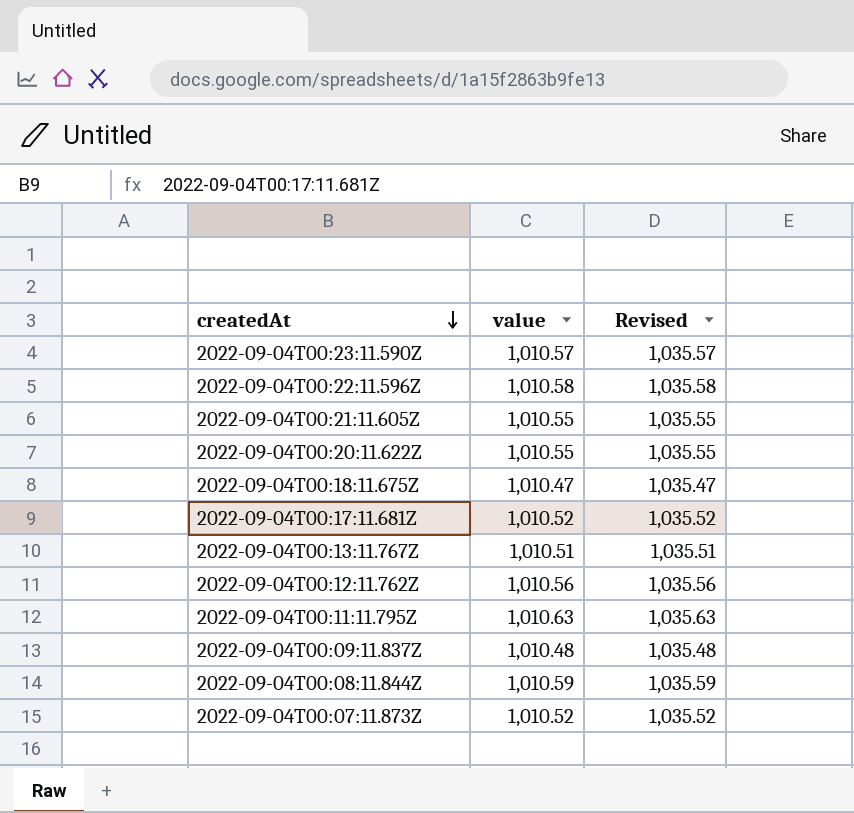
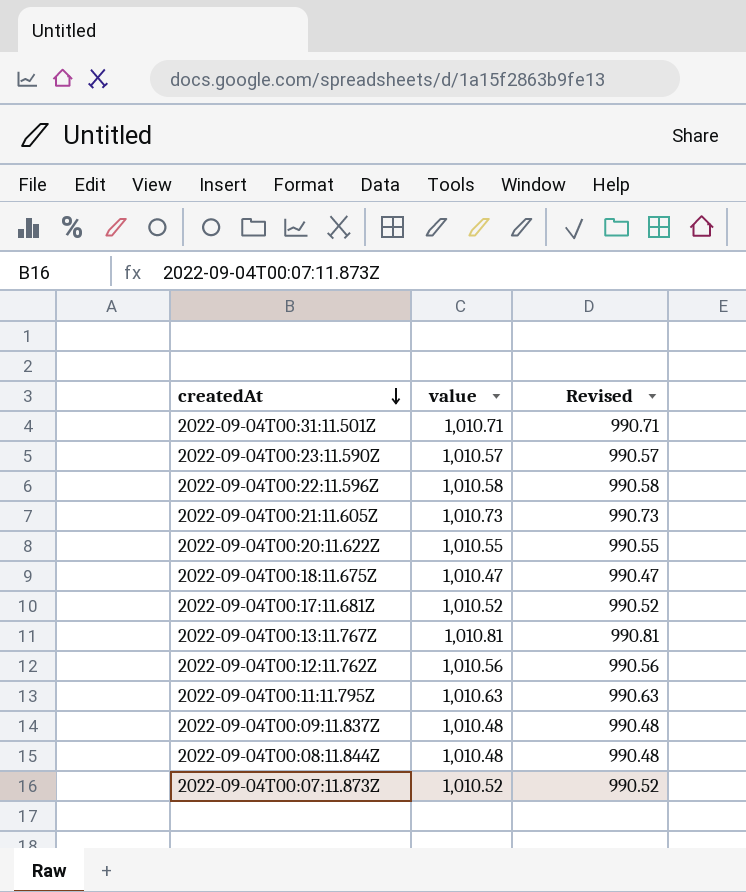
column Revised | formula: [value] + 25 -> [value] - 20
row 2022-09-04T00:31:11.501Z: none -> 1,010.71 | 990.71
2022-09-04T00:21:11.605Z | value: 1,010.55 -> 1,010.73
2022-09-04T00:13:11.767Z | value: 1,010.51 -> 1,010.81
2022-09-04T00:08:11.844Z | value: 1,010.59 -> 1,010.48

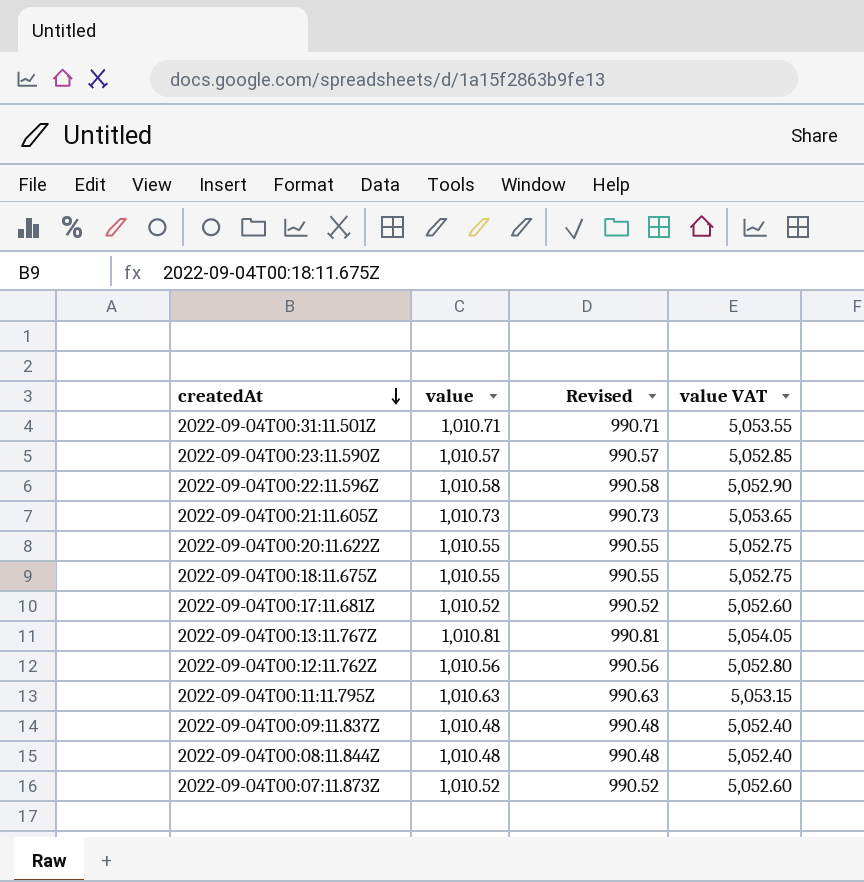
column value VAT | formula: none -> [value] * 5
2022-09-04T00:18:11.675Z | value: 1,010.47 -> 1,010.55
2022-09-04T00:18:11.675Z | Revised: 990.47 -> 990.55

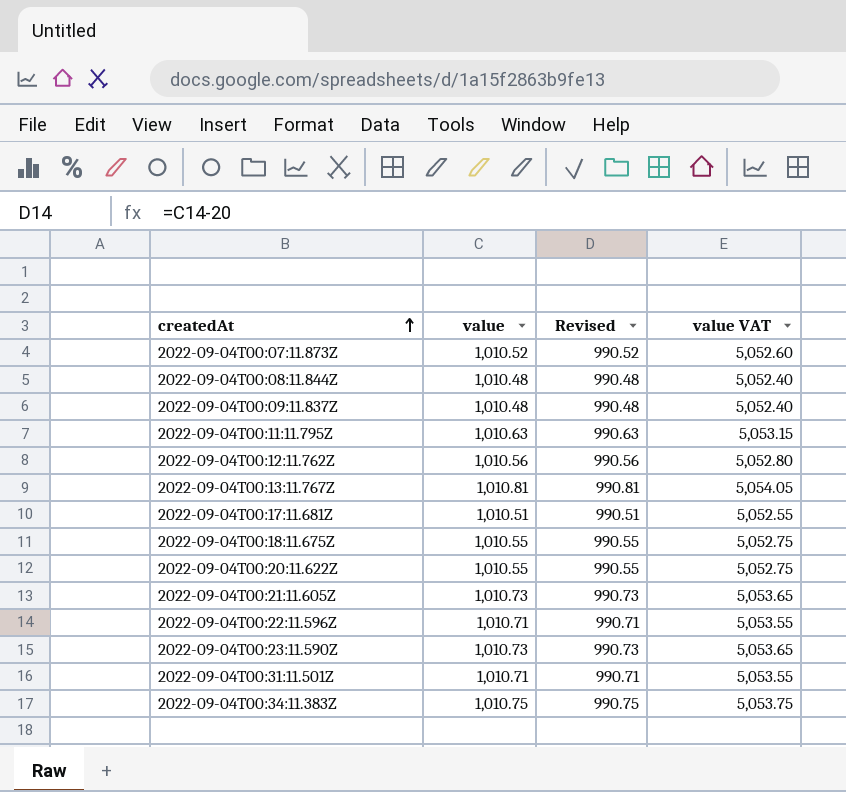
row order: createdAt descending -> createdAt ascending
2022-09-04T00:17:11.681Z | value: 1,010.52 -> 1,010.51
2022-09-04T00:17:11.681Z | Revised: 990.52 -> 990.51
2022-09-04T00:17:11.681Z | value VAT: 5,052.60 -> 5,052.55
2022-09-04T00:22:11.596Z | value: 1,010.58 -> 1,010.71
2022-09-04T00:22:11.596Z | Revised: 990.58 -> 990.71
2022-09-04T00:22:11.596Z | value VAT: 5,052.90 -> 5,053.55
2022-09-04T00:23:11.590Z | value: 1,010.57 -> 1,010.73
2022-09-04T00:23:11.590Z | Revised: 990.57 -> 990.73
2022-09-04T00:23:11.590Z | value VAT: 5,052.85 -> 5,053.65
row 2022-09-04T00:34:11.383Z: none -> 1,010.75 | 990.75 | 5,053.75

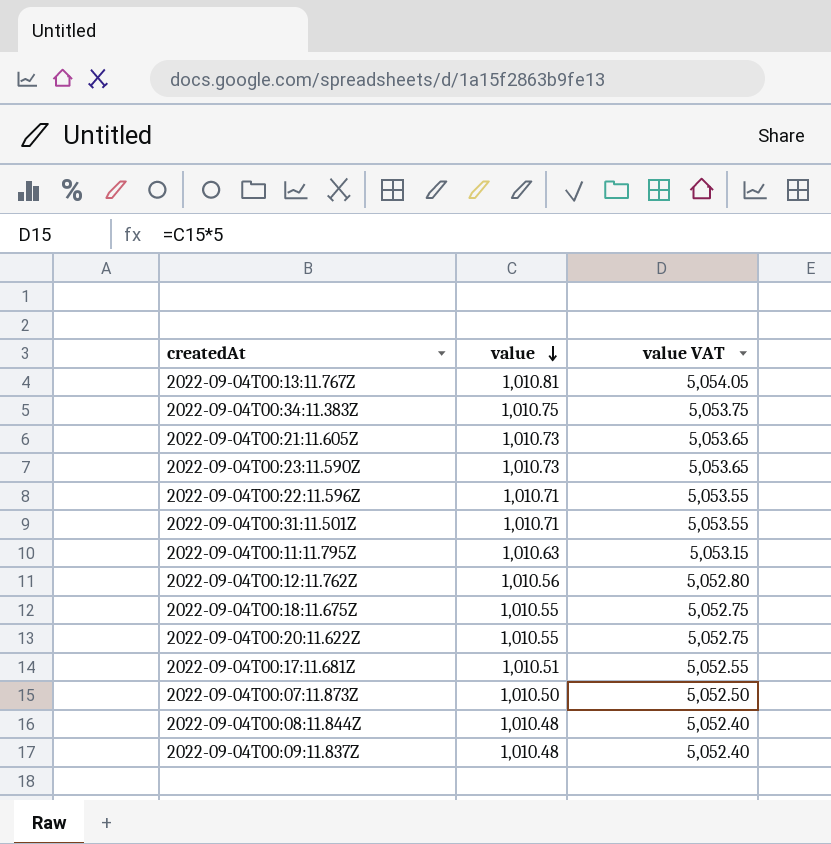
row order: createdAt ascending -> value descending
column Revised | formula: [value] - 20 -> none
2022-09-04T00:07:11.873Z | value: 1,010.52 -> 1,010.50
2022-09-04T00:07:11.873Z | value VAT: 5,052.60 -> 5,052.50

